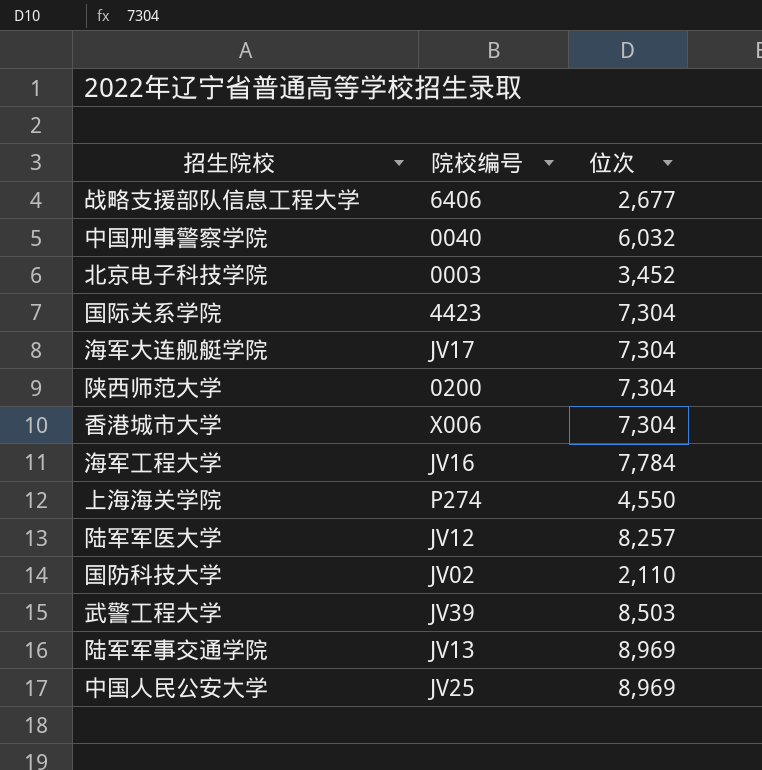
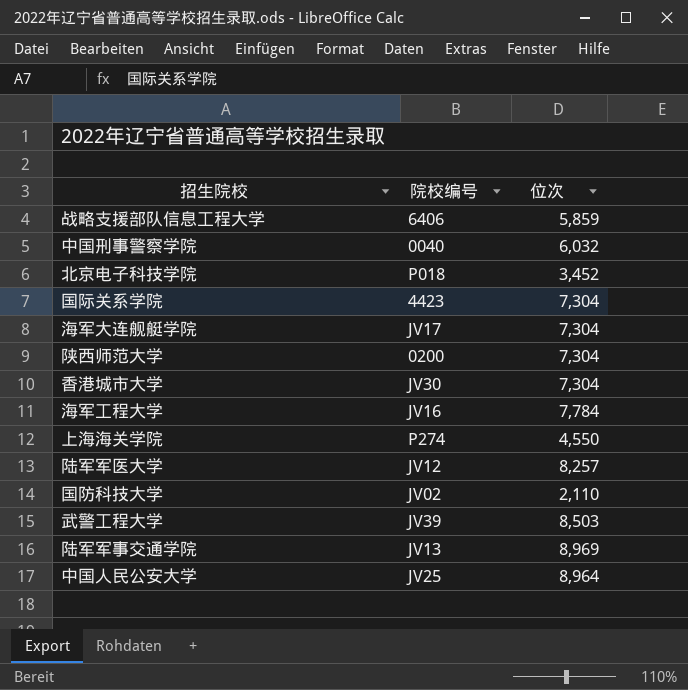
战略支援部队信息工程大学 | 位次: 2,677 -> 5,859
北京电子科技学院 | 院校编号: 0003 -> P018
香港城市大学 | 院校编号: X006 -> JV30
中国人民公安大学 | 位次: 8,969 -> 8,964

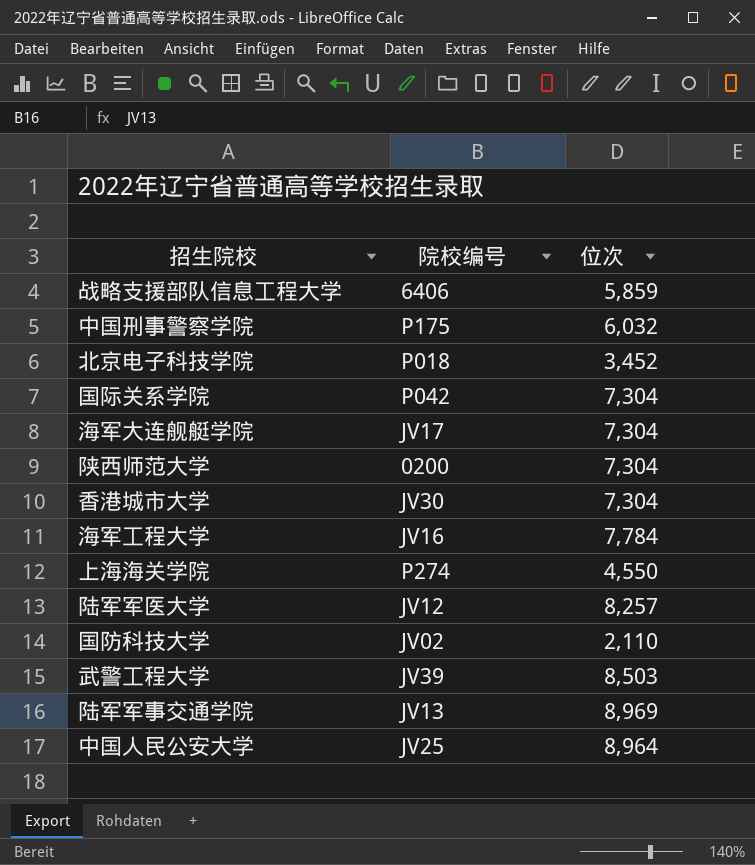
中国刑事警察学院 | 院校编号: 0040 -> P175
国际关系学院 | 院校编号: 4423 -> P042

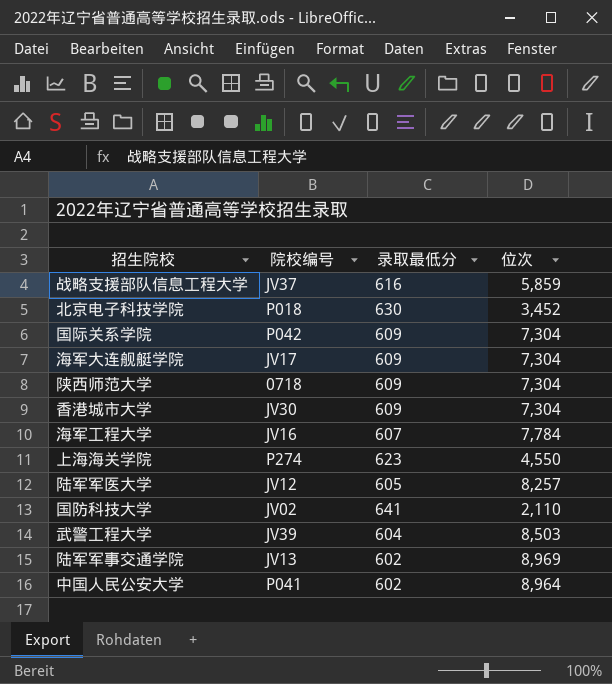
column 录取最低分 | position: none -> 3
row 中国刑事警察学院: P175 | 6,032 -> none
战略支援部队信息工程大学 | 院校编号: 6406 -> JV37
陕西师范大学 | 院校编号: 0200 -> 0718
中国人民公安大学 | 院校编号: JV25 -> P041

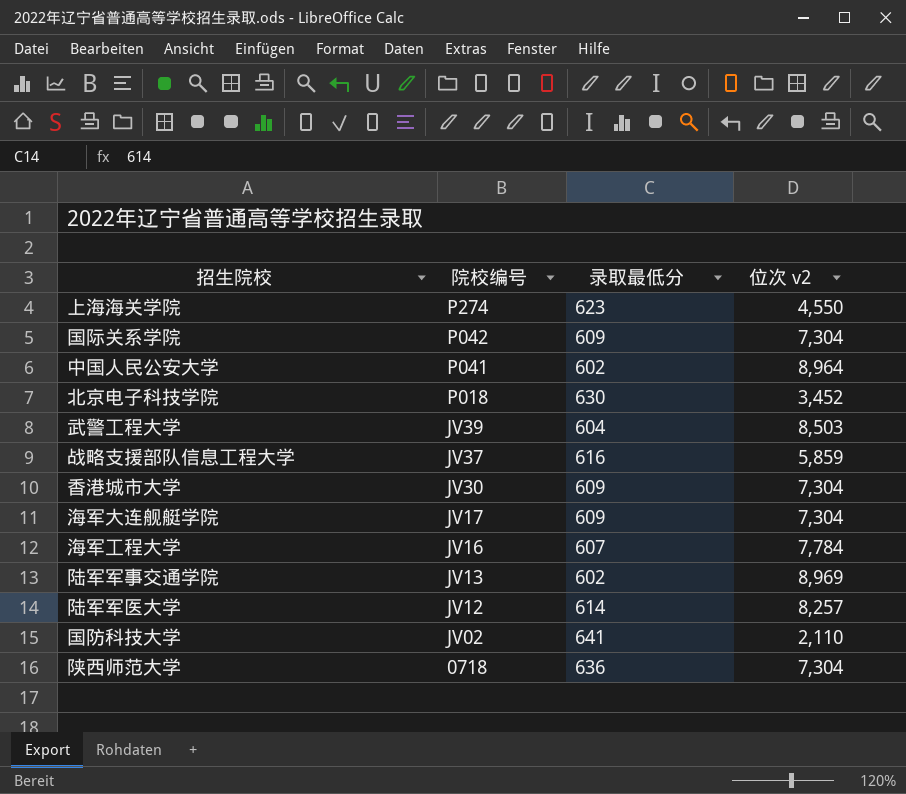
row order: none -> 院校编号 descending
column name: 位次 -> 位次 v2
陆军军医大学 | 录取最低分: 605 -> 614
陕西师范大学 | 录取最低分: 609 -> 636

